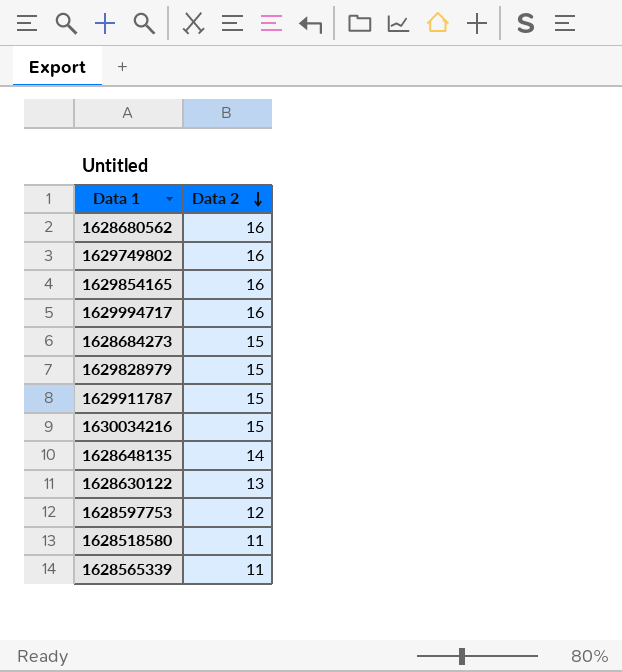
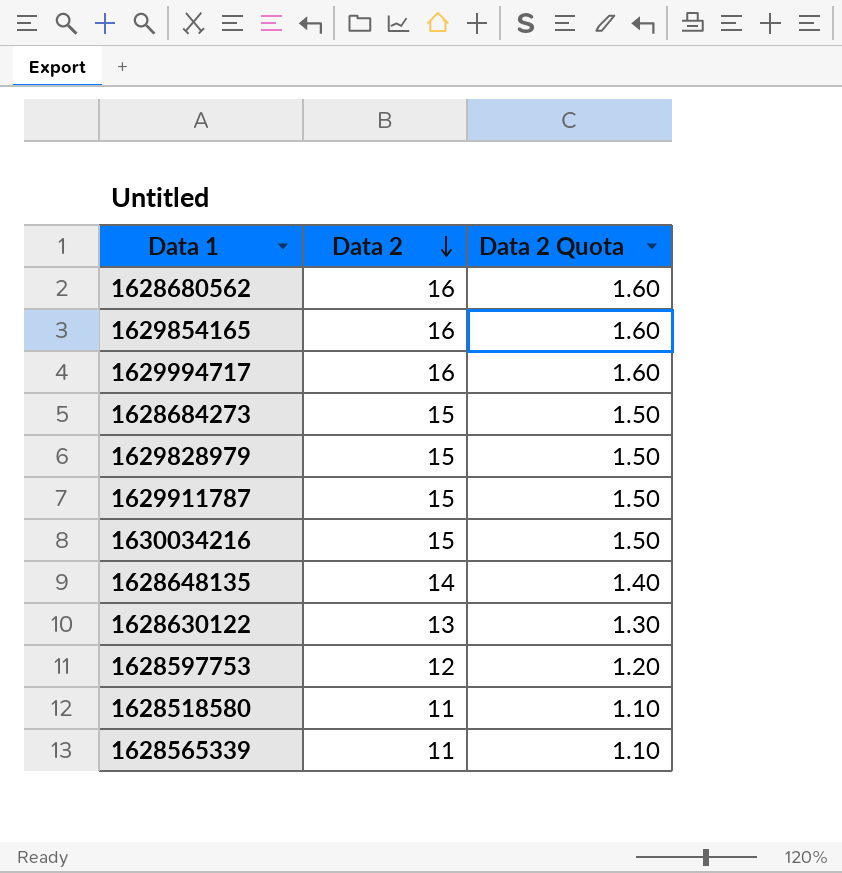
column Data 2 Quota | formula: none -> [Data 2] * 0.1
row 1629749802: 16 -> none

